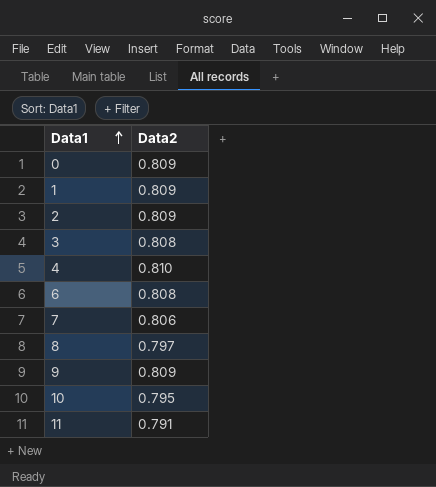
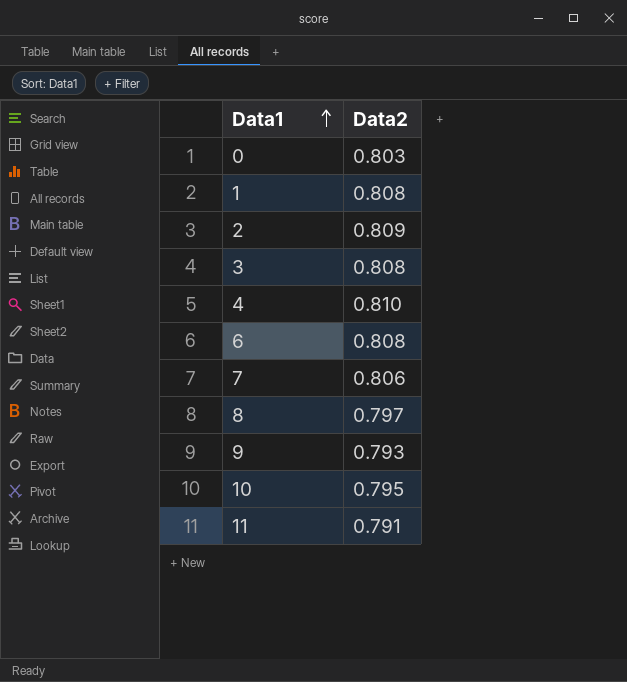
0 | Data2: 0.809 -> 0.803
1 | Data2: 0.809 -> 0.808
9 | Data2: 0.809 -> 0.793

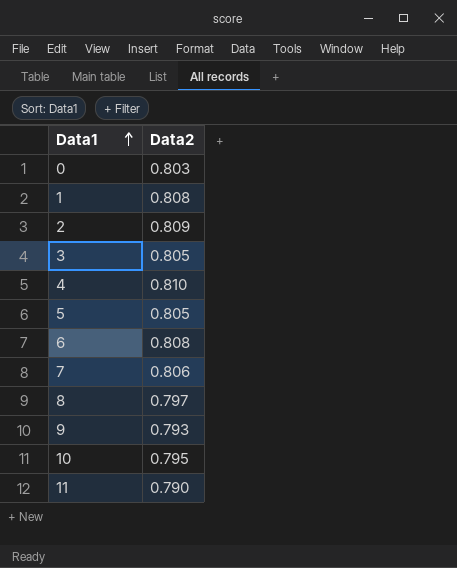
3 | Data2: 0.808 -> 0.805
row 5: none -> 0.805
11 | Data2: 0.791 -> 0.790

